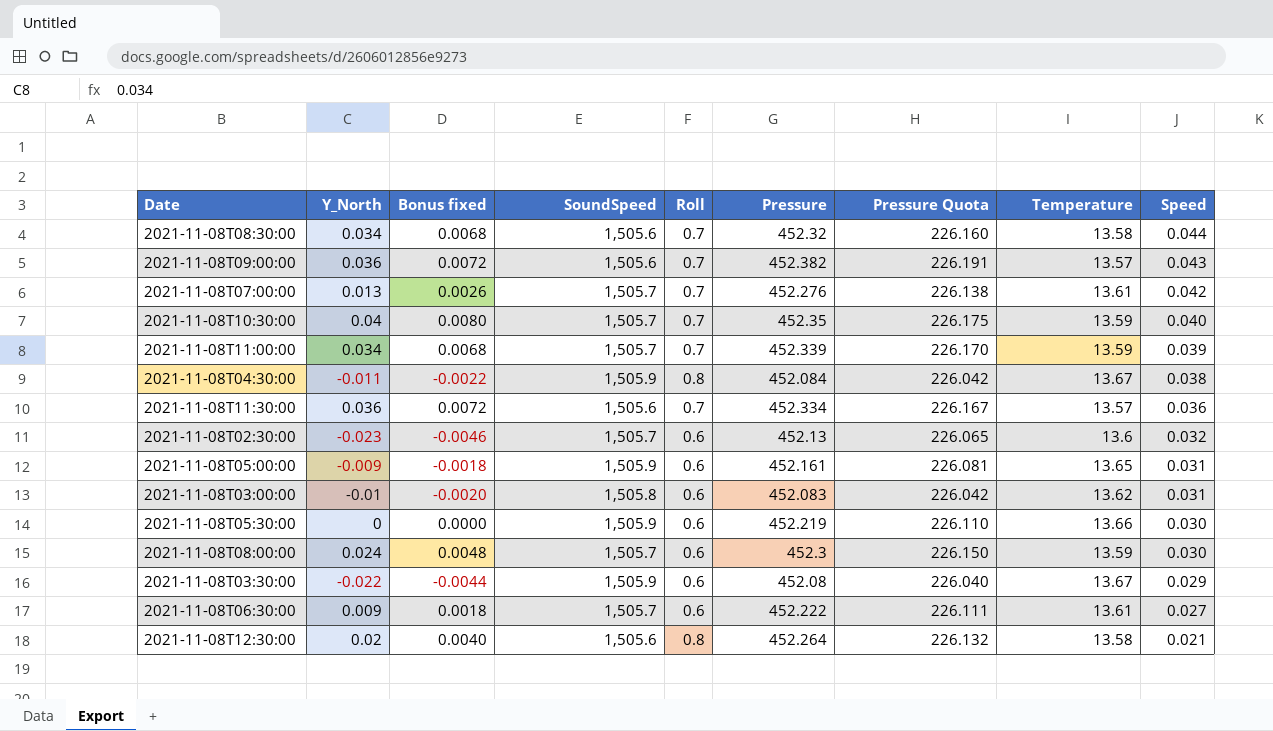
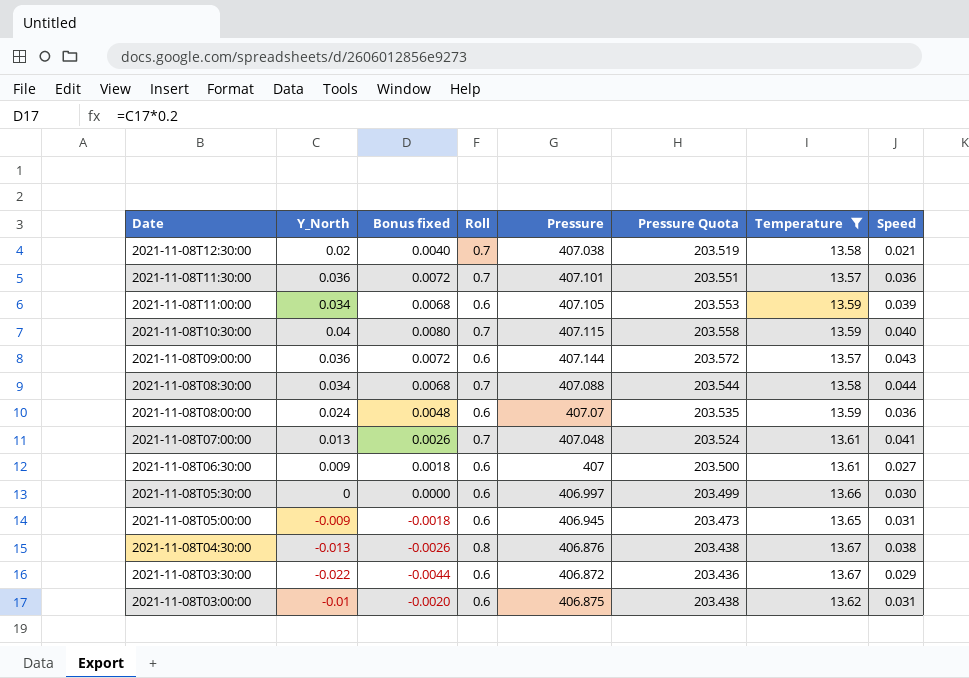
filter: none -> Temperature != 13.6
row order: Speed descending -> Date descending
column SoundSpeed | position: 4 -> none
2021-11-08T12:30:00 | Roll: 0.8 -> 0.7
2021-11-08T12:30:00 | Pressure: 452.264 -> 407.038
2021-11-08T12:30:00 | Pressure Quota: 226.132 -> 203.519
2021-11-08T11:30:00 | Pressure: 452.334 -> 407.101
2021-11-08T11:30:00 | Pressure Quota: 226.167 -> 203.551
2021-11-08T11:00:00 | Roll: 0.7 -> 0.6
2021-11-08T11:00:00 | Pressure: 452.339 -> 407.105
2021-11-08T11:00:00 | Pressure Quota: 226.170 -> 203.553
2021-11-08T10:30:00 | Pressure: 452.35 -> 407.115
2021-11-08T10:30:00 | Pressure Quota: 226.175 -> 203.558
2021-11-08T09:00:00 | Roll: 0.7 -> 0.6
2021-11-08T09:00:00 | Pressure: 452.382 -> 407.144
2021-11-08T09:00:00 | Pressure Quota: 226.191 -> 203.572
2021-11-08T08:30:00 | Pressure: 452.32 -> 407.088
2021-11-08T08:30:00 | Pressure Quota: 226.160 -> 203.544
2021-11-08T08:00:00 | Pressure: 452.3 -> 407.07
2021-11-08T08:00:00 | Pressure Quota: 226.150 -> 203.535
2021-11-08T08:00:00 | Speed: 0.030 -> 0.036
2021-11-08T07:00:00 | Pressure: 452.276 -> 407.048
2021-11-08T07:00:00 | Pressure Quota: 226.138 -> 203.524
2021-11-08T07:00:00 | Speed: 0.042 -> 0.041
2021-11-08T06:30:00 | Pressure: 452.222 -> 407
2021-11-08T06:30:00 | Pressure Quota: 226.111 -> 203.500
2021-11-08T05:30:00 | Pressure: 452.219 -> 406.997
2021-11-08T05:30:00 | Pressure Quota: 226.110 -> 203.499
2021-11-08T05:00:00 | Pressure: 452.161 -> 406.945
2021-11-08T05:00:00 | Pressure Quota: 226.081 -> 203.473
2021-11-08T04:30:00 | Y_North: -0.011 -> -0.013
2021-11-08T04:30:00 | Bonus fixed: -0.0022 -> -0.0026
2021-11-08T04:30:00 | Pressure: 452.084 -> 406.876
2021-11-08T04:30:00 | Pressure Quota: 226.042 -> 203.438
2021-11-08T03:30:00 | Pressure: 452.08 -> 406.872
2021-11-08T03:30:00 | Pressure Quota: 226.040 -> 203.436
2021-11-08T03:00:00 | Pressure: 452.083 -> 406.875
2021-11-08T03:00:00 | Pressure Quota: 226.042 -> 203.438

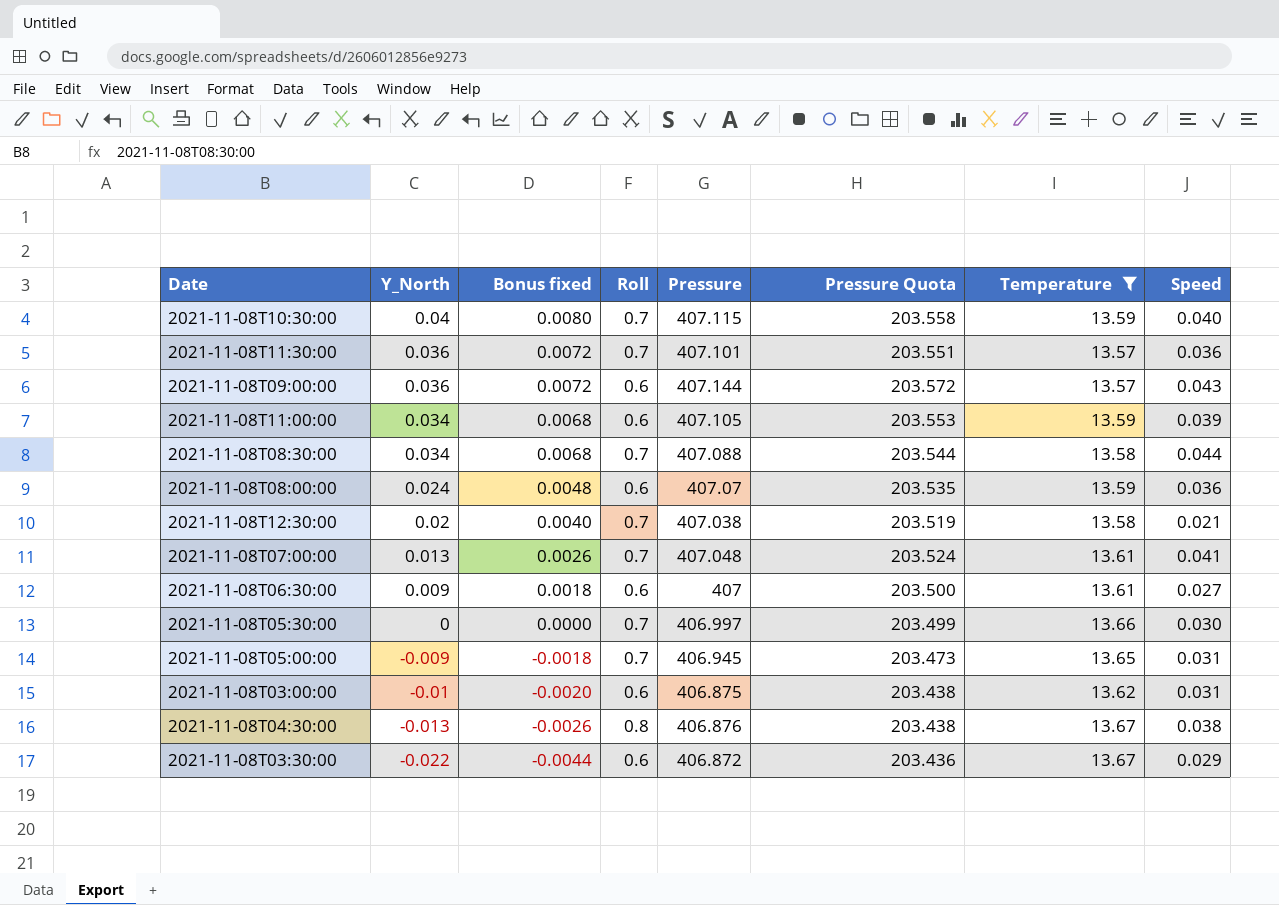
row order: Date descending -> Y_North descending
2021-11-08T05:30:00 | Roll: 0.6 -> 0.7
2021-11-08T05:00:00 | Roll: 0.6 -> 0.7

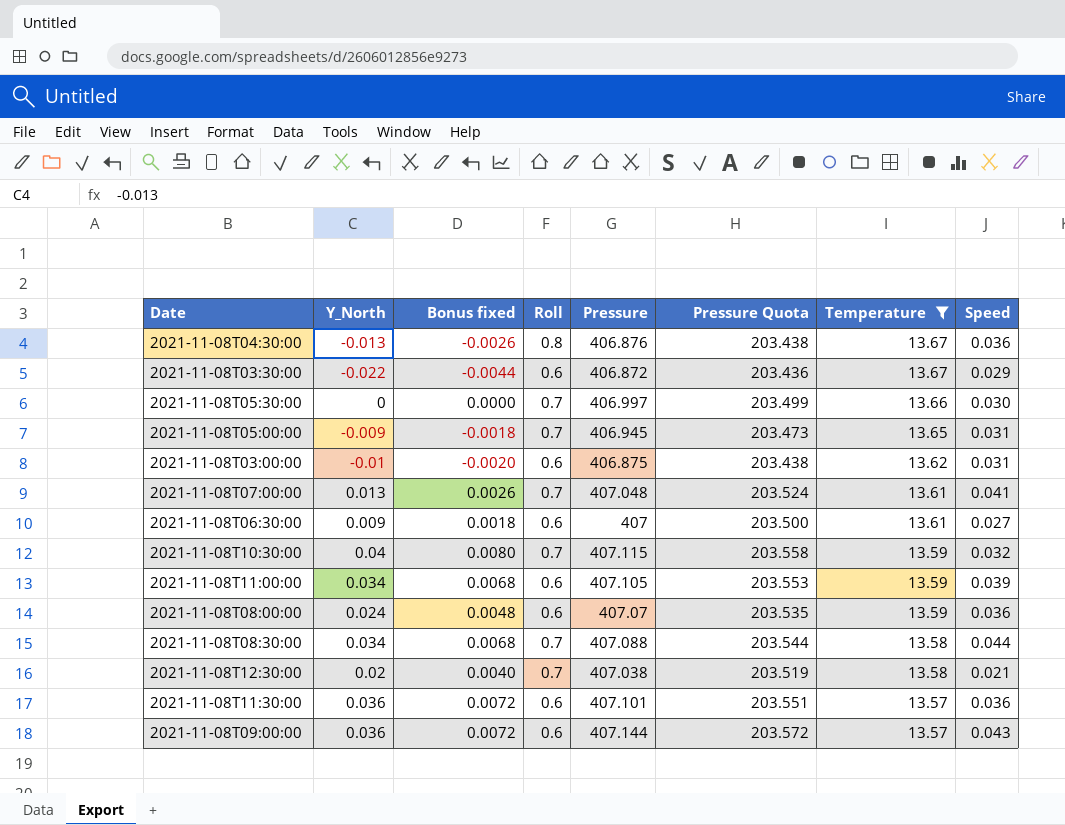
row order: Y_North descending -> Temperature descending
2021-11-08T04:30:00 | Speed: 0.038 -> 0.036
2021-11-08T10:30:00 | Speed: 0.040 -> 0.032
2021-11-08T11:30:00 | Roll: 0.7 -> 0.6

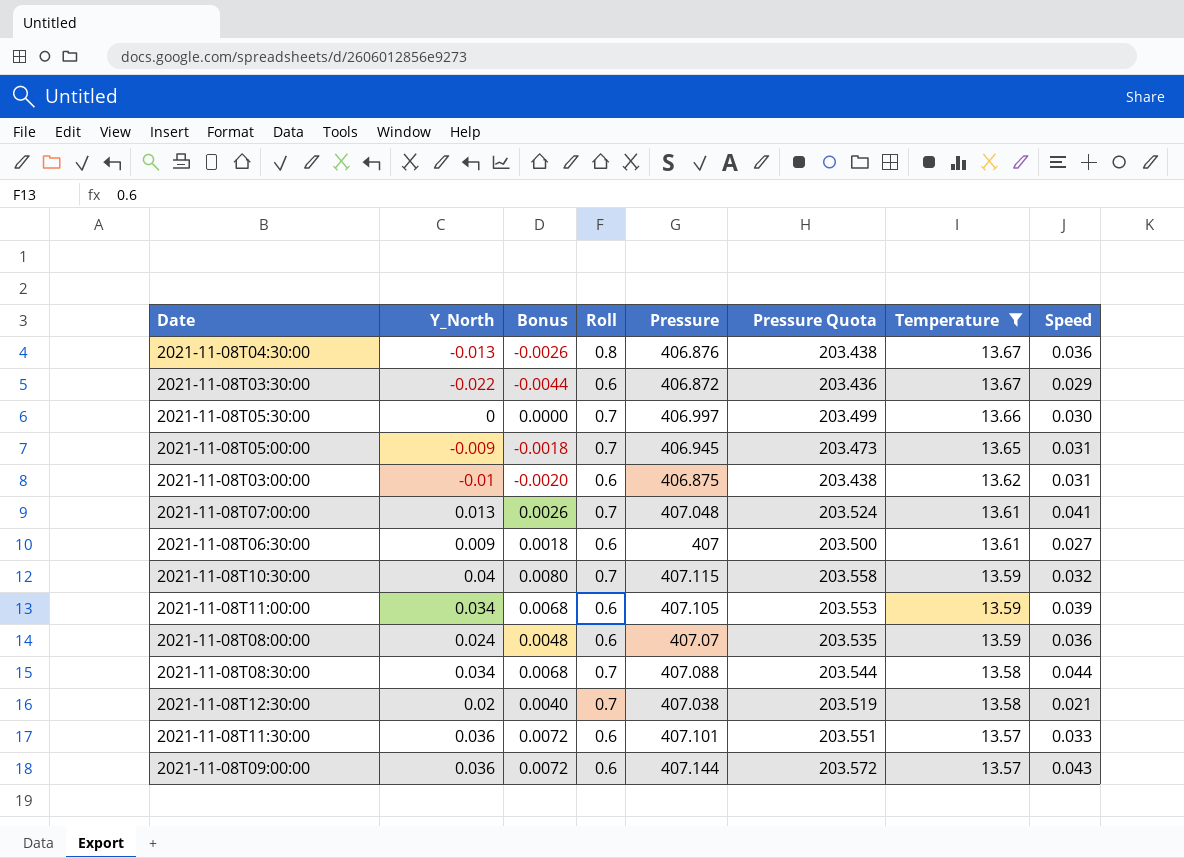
column name: Bonus fixed -> Bonus
2021-11-08T11:30:00 | Speed: 0.036 -> 0.033

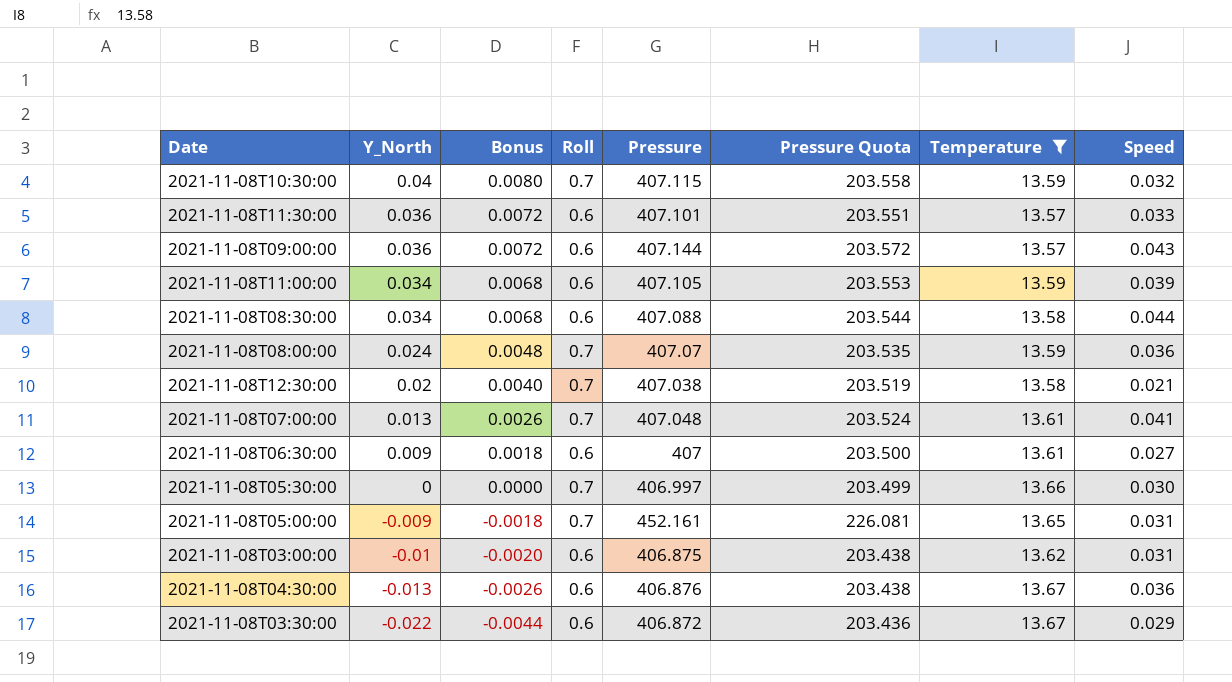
row order: Temperature descending -> Y_North descending
2021-11-08T08:30:00 | Roll: 0.7 -> 0.6
2021-11-08T08:00:00 | Roll: 0.6 -> 0.7
2021-11-08T05:00:00 | Pressure: 406.945 -> 452.161
2021-11-08T05:00:00 | Pressure Quota: 203.473 -> 226.081
2021-11-08T04:30:00 | Roll: 0.8 -> 0.6

